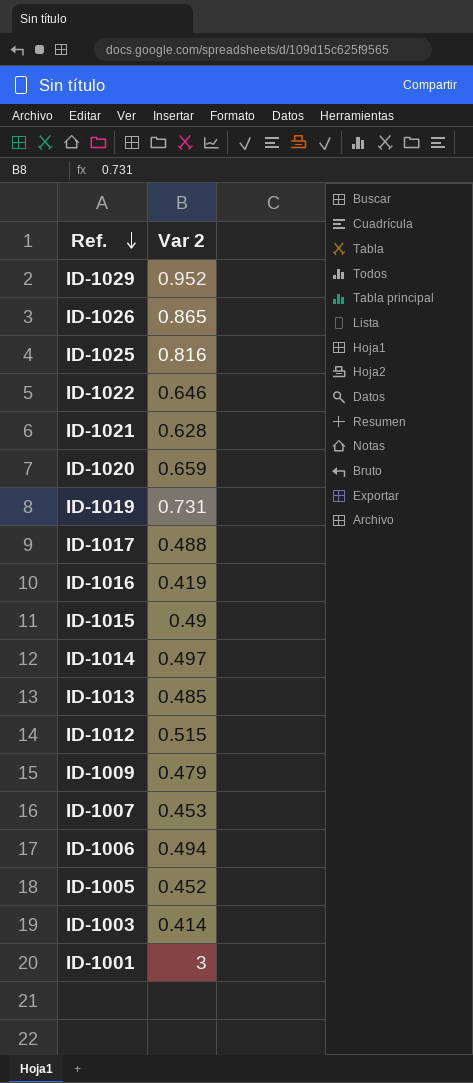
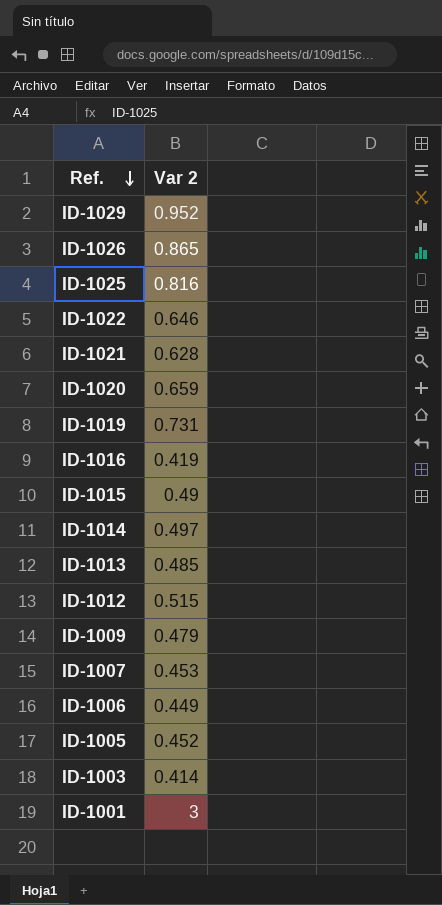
row ID-1017: 0.488 -> none
ID-1006 | Var 2: 0.494 -> 0.449

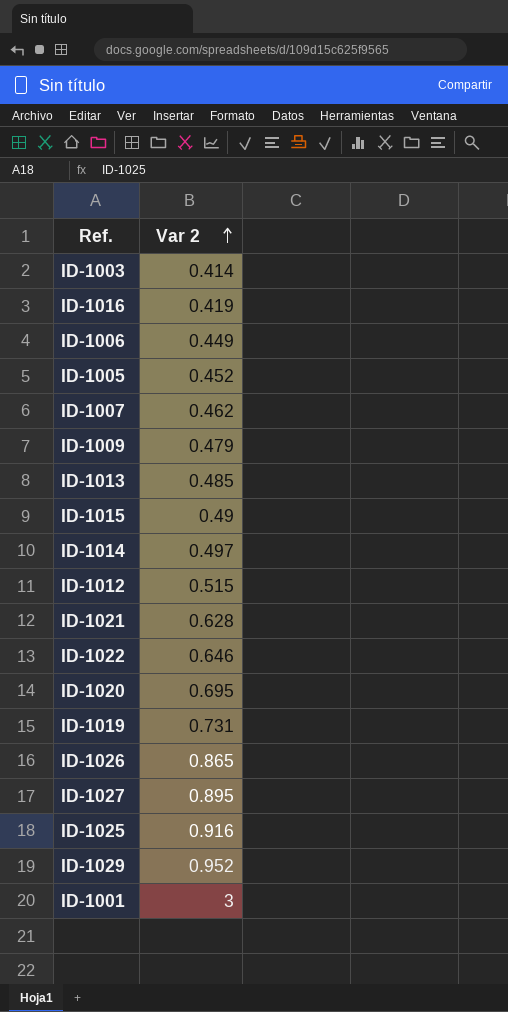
row order: Ref. descending -> Var 2 ascending
ID-1007 | Var 2: 0.453 -> 0.462
ID-1020 | Var 2: 0.659 -> 0.695
row ID-1027: none -> 0.895
ID-1025 | Var 2: 0.816 -> 0.916

